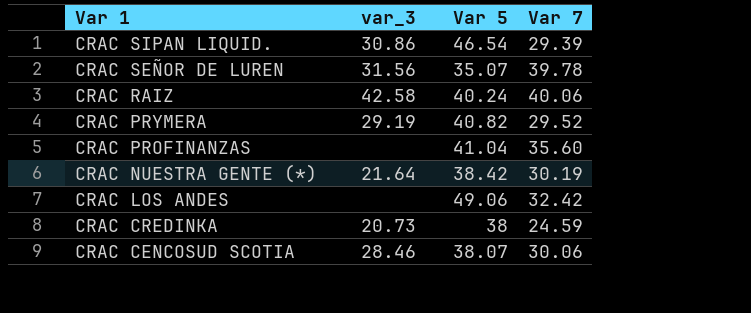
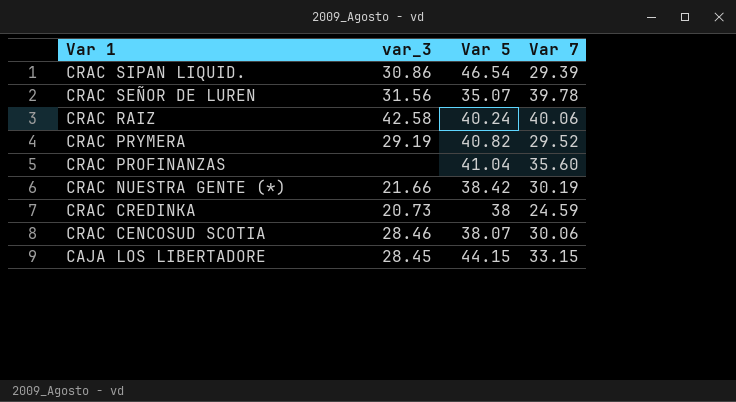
row CRAC LOS ANDES: none | 49.06 | 32.42 -> none
CRAC NUESTRA GENTE (*) | var_3: 21.64 -> 21.66
row CAJA LOS LIBERTADORE: none -> 28.45 | 44.15 | 33.15

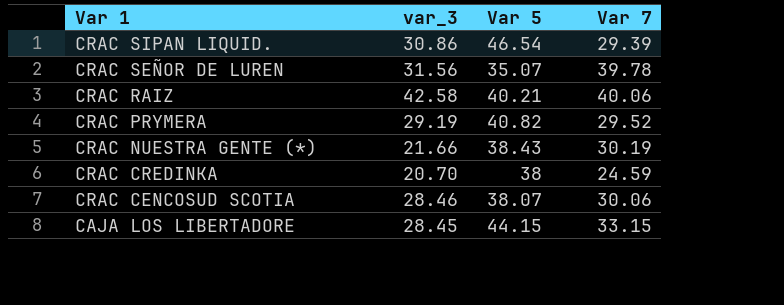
row CRAC PROFINANZAS: none | 41.04 | 35.60 -> none
CRAC RAIZ | Var 5: 40.24 -> 40.21
CRAC NUESTRA GENTE (*) | Var 5: 38.42 -> 38.43
CRAC CREDINKA | var_3: 20.73 -> 20.70

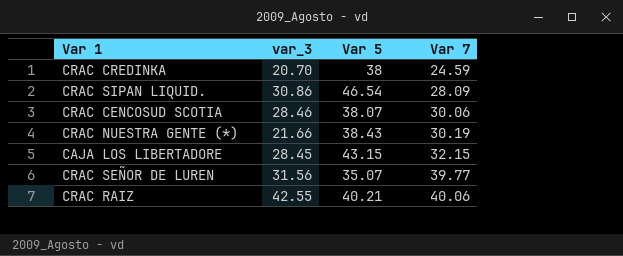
row order: Var 1 descending -> Var 7 ascending
row CRAC PRYMERA: 29.19 | 40.82 | 29.52 -> none
CRAC SIPAN LIQUID. | Var 7: 29.39 -> 28.09
CAJA LOS LIBERTADORE | Var 5: 44.15 -> 43.15
CAJA LOS LIBERTADORE | Var 7: 33.15 -> 32.15
CRAC SEÑOR DE LUREN | Var 7: 39.78 -> 39.77
CRAC RAIZ | var_3: 42.58 -> 42.55

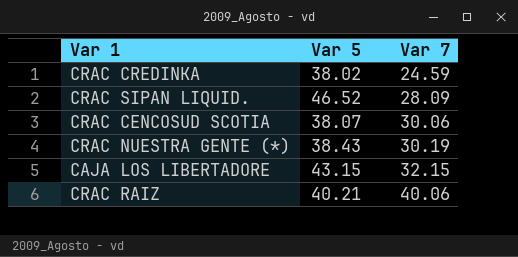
column var_3 | position: 2 -> none
row CRAC SEÑOR DE LUREN: 31.56 | 35.07 | 39.77 -> none
CRAC CREDINKA | Var 5: 38 -> 38.02
CRAC SIPAN LIQUID. | Var 5: 46.54 -> 46.52

